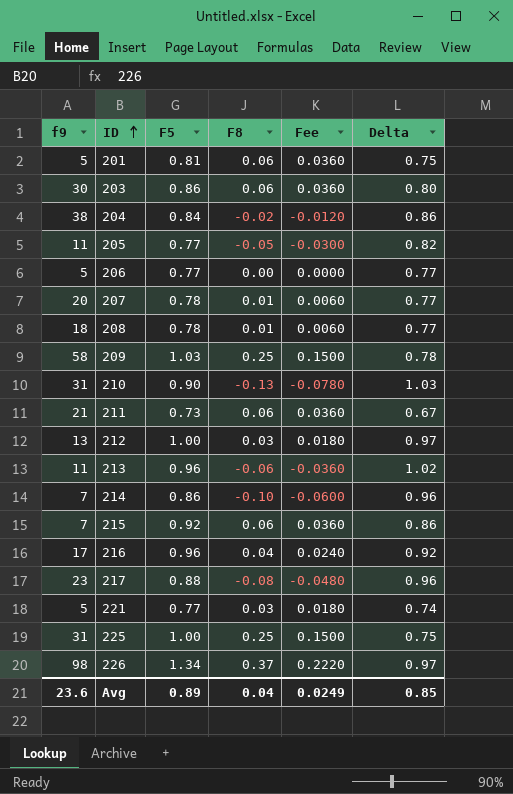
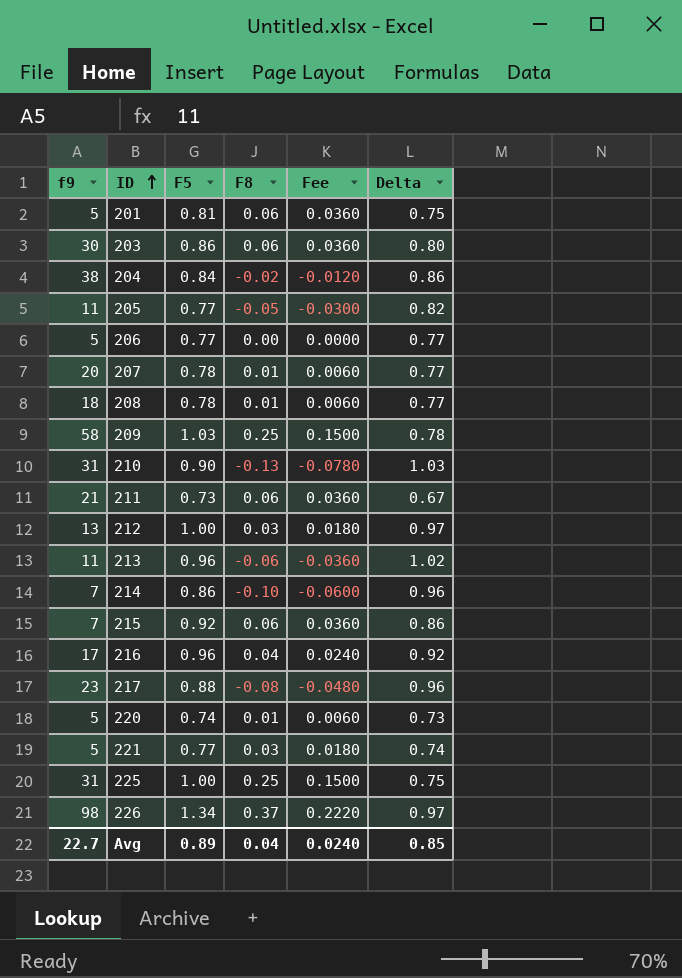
row 220: none -> 5 | 0.74 | 0.01 | 0.0060 | 0.73
Avg | f9: 23.6 -> 22.7
Avg | Fee: 0.0249 -> 0.0240

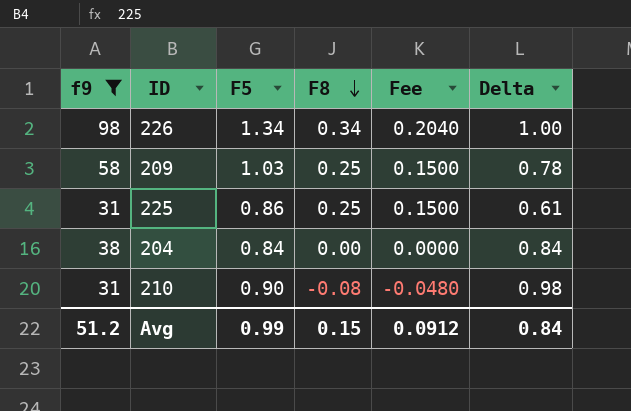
filter: none -> f9 >= 31
row order: ID ascending -> F8 descending
226 | F8: 0.37 -> 0.34
226 | Fee: 0.2220 -> 0.2040
226 | Delta: 0.97 -> 1.00
225 | F5: 1.00 -> 0.86
225 | Delta: 0.75 -> 0.61
204 | F8: -0.02 -> 0.00
204 | Fee: -0.0120 -> 0.0000
204 | Delta: 0.86 -> 0.84
210 | F8: -0.13 -> -0.08
210 | Fee: -0.0780 -> -0.0480
210 | Delta: 1.03 -> 0.98
Avg | f9: 22.7 -> 51.2
Avg | F5: 0.89 -> 0.99
Avg | F8: 0.04 -> 0.15
Avg | Fee: 0.0240 -> 0.0912
Avg | Delta: 0.85 -> 0.84

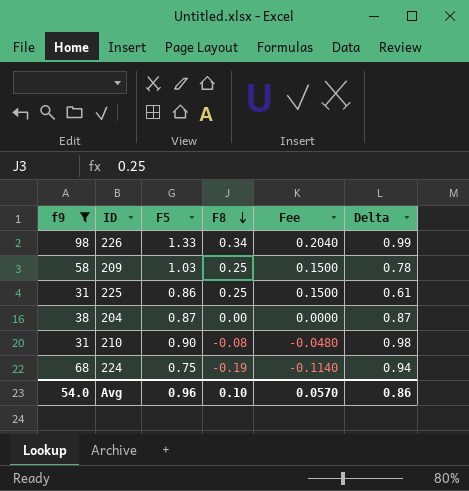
226 | F5: 1.34 -> 1.33
226 | Delta: 1.00 -> 0.99
204 | F5: 0.84 -> 0.87
204 | Delta: 0.84 -> 0.87
row 224: none -> 68 | 0.75 | -0.19 | -0.1140 | 0.94
Avg | f9: 51.2 -> 54.0
Avg | F5: 0.99 -> 0.96
Avg | F8: 0.15 -> 0.10
Avg | Fee: 0.0912 -> 0.0570
Avg | Delta: 0.84 -> 0.86

